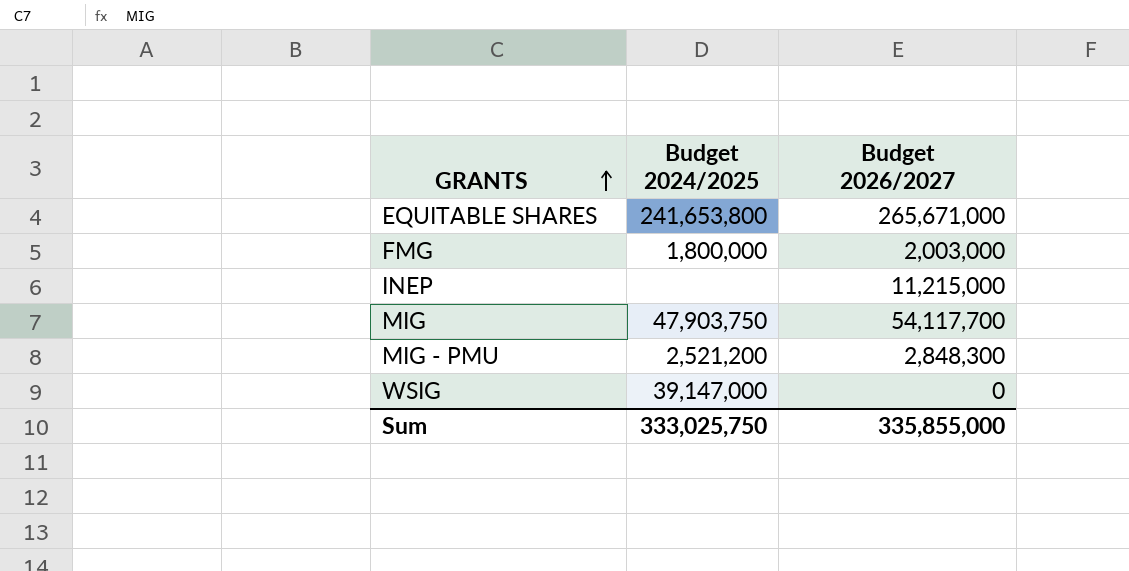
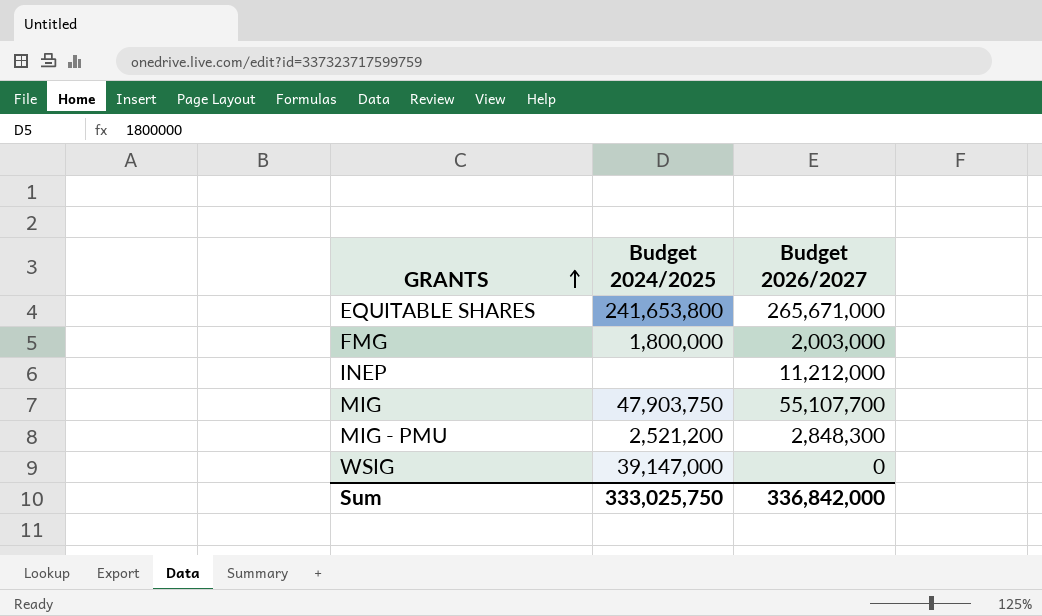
INEP | Budget 2026/2027: 11,215,000 -> 11,212,000
MIG | Budget 2026/2027: 54,117,700 -> 55,107,700
Sum | Budget 2026/2027: 335,855,000 -> 336,842,000

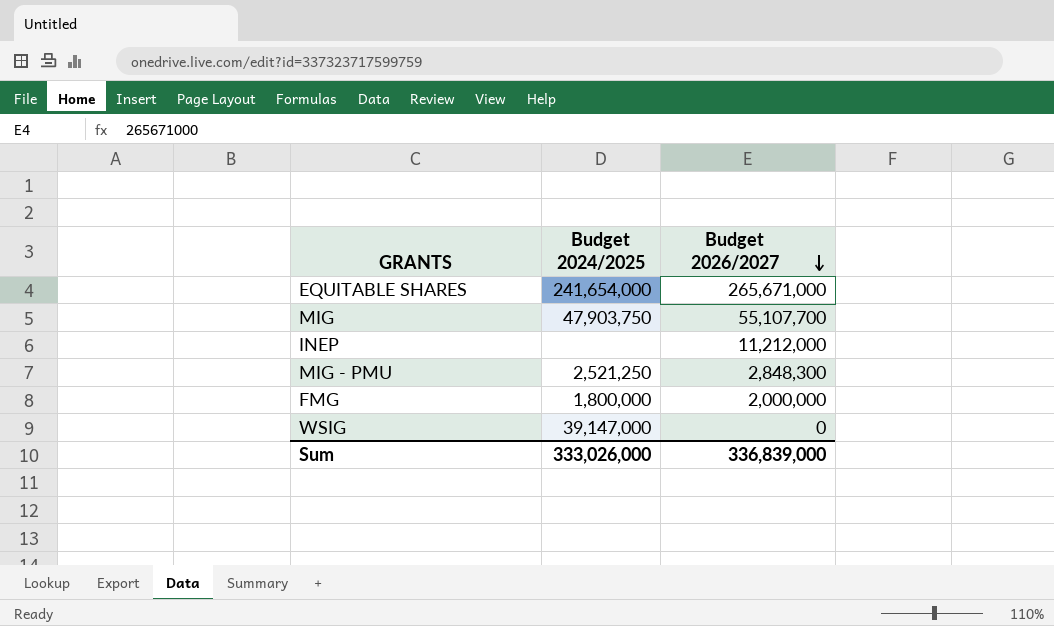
row order: GRANTS ascending -> Budget 2026/2027 descending
EQUITABLE SHARES | Budget 2024/2025: 241,653,800 -> 241,654,000
MIG - PMU | Budget 2024/2025: 2,521,200 -> 2,521,250
FMG | Budget 2026/2027: 2,003,000 -> 2,000,000
Sum | Budget 2024/2025: 333,025,750 -> 333,026,000
Sum | Budget 2026/2027: 336,842,000 -> 336,839,000

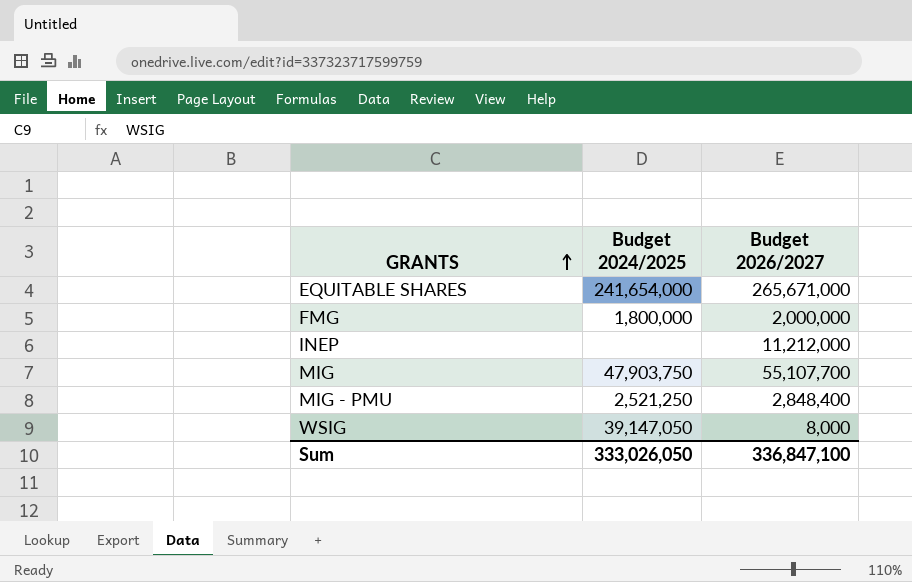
row order: Budget 2026/2027 descending -> GRANTS ascending
MIG - PMU | Budget 2026/2027: 2,848,300 -> 2,848,400
WSIG | Budget 2024/2025: 39,147,000 -> 39,147,050
WSIG | Budget 2026/2027: 0 -> 8,000
Sum | Budget 2024/2025: 333,026,000 -> 333,026,050
Sum | Budget 2026/2027: 336,839,000 -> 336,847,100

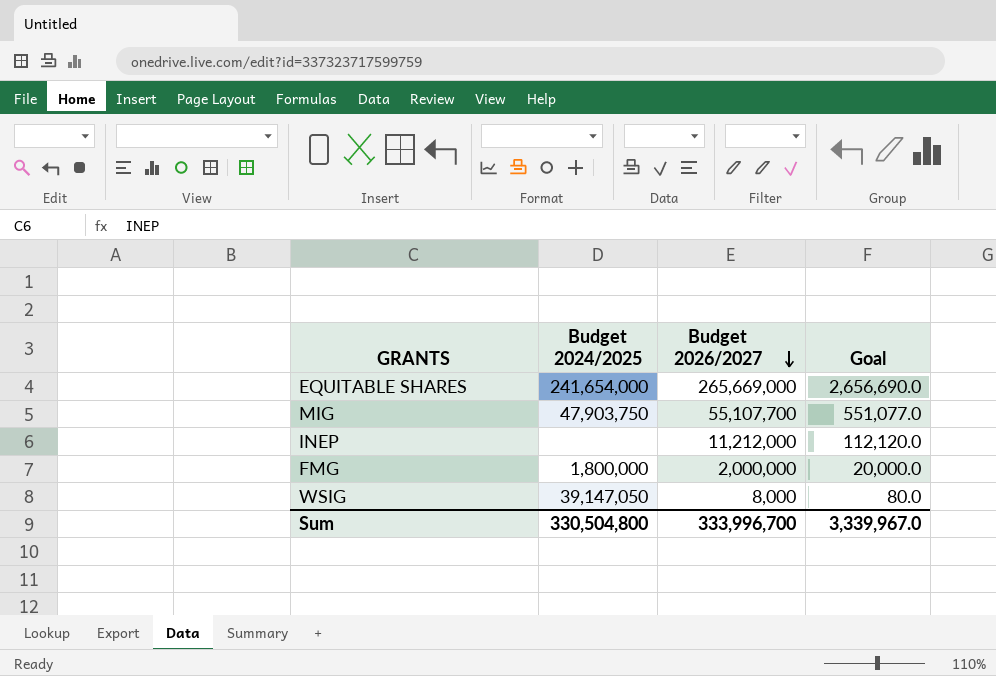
row order: GRANTS ascending -> Budget 2026/2027 descending
column Goal | formula: none -> [Budget 2026/2027] * 0.01
row MIG - PMU: 2,521,250 | 2,848,400 -> none
EQUITABLE SHARES | Budget 2026/2027: 265,671,000 -> 265,669,000
Sum | Budget 2024/2025: 333,026,050 -> 330,504,800
Sum | Budget 2026/2027: 336,847,100 -> 333,996,700

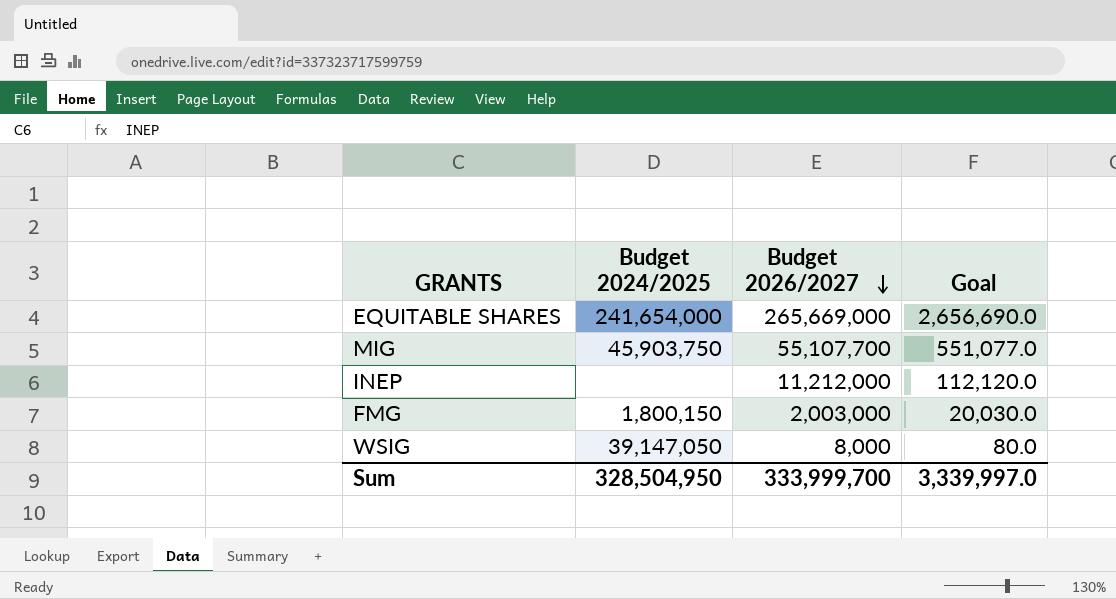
MIG | Budget 2024/2025: 47,903,750 -> 45,903,750
FMG | Budget 2024/2025: 1,800,000 -> 1,800,150
FMG | Budget 2026/2027: 2,000,000 -> 2,003,000
FMG | Goal: 20,000.0 -> 20,030.0
Sum | Budget 2024/2025: 330,504,800 -> 328,504,950
Sum | Budget 2026/2027: 333,996,700 -> 333,999,700
Sum | Goal: 3,339,967.0 -> 3,339,997.0

